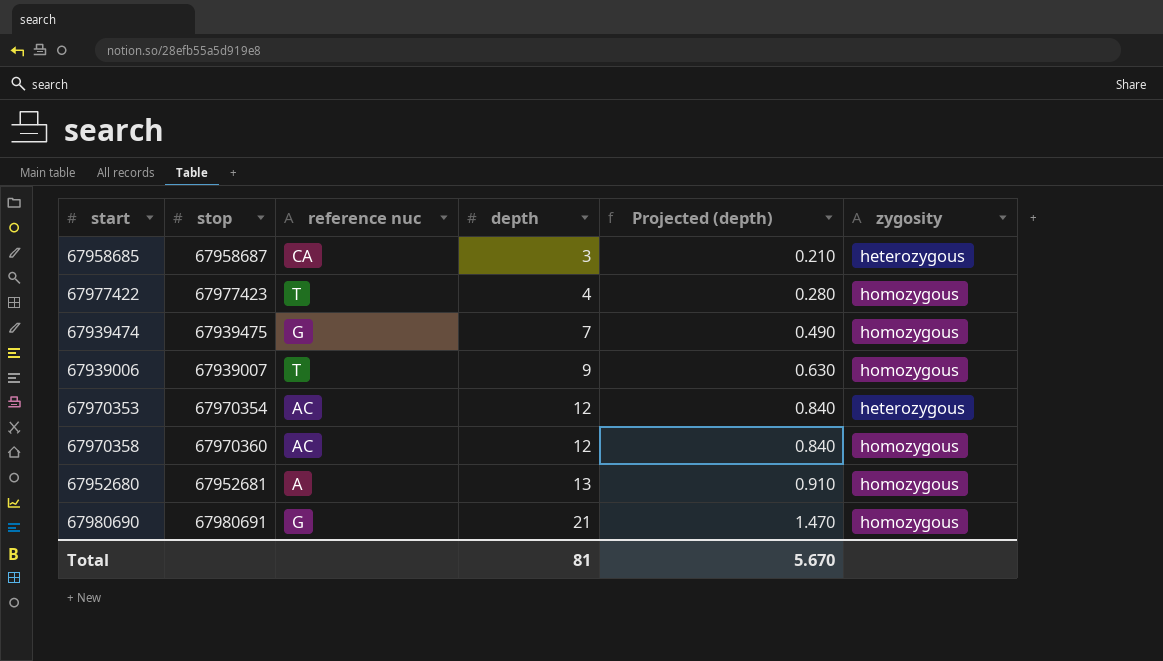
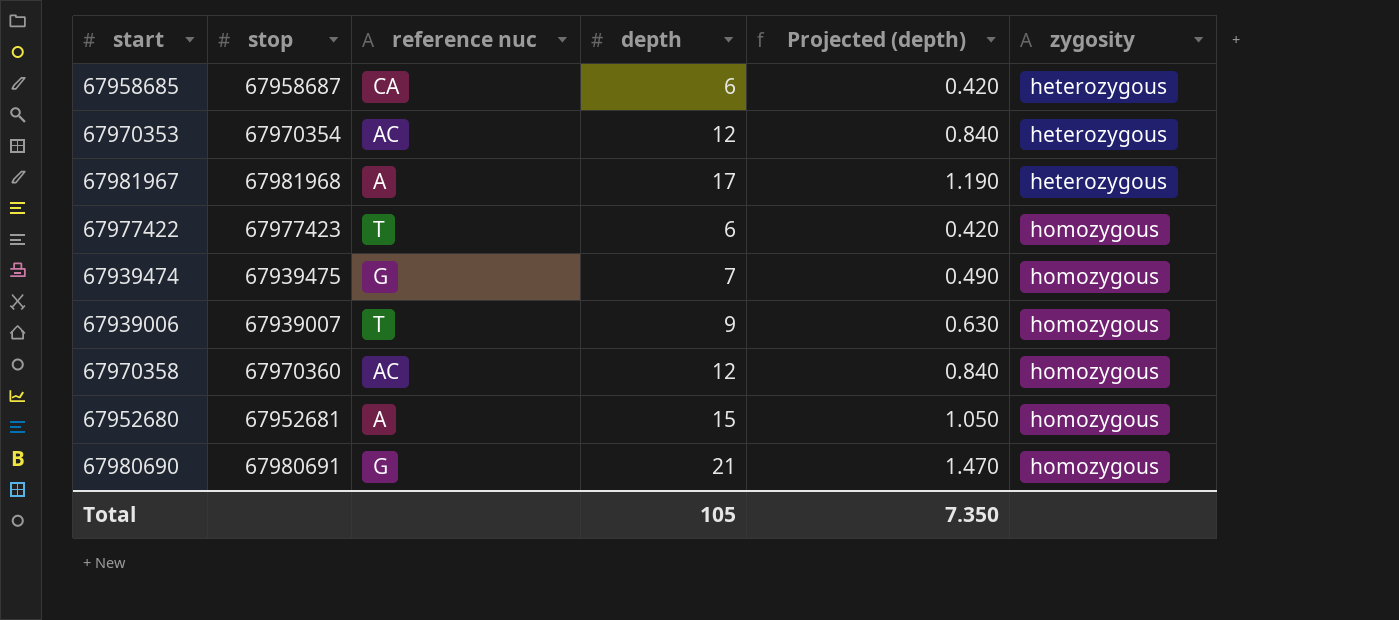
row order: depth ascending -> zygosity ascending
67958685 | depth: 3 -> 6
67958685 | Projected (depth): 0.210 -> 0.420
row 67981967: none -> 67981968 | A | 17 | 1.190 | heterozygous
67977422 | depth: 4 -> 6
67977422 | Projected (depth): 0.280 -> 0.420
67952680 | depth: 13 -> 15
67952680 | Projected (depth): 0.910 -> 1.050
Total | depth: 81 -> 105
Total | Projected (depth): 5.670 -> 7.350

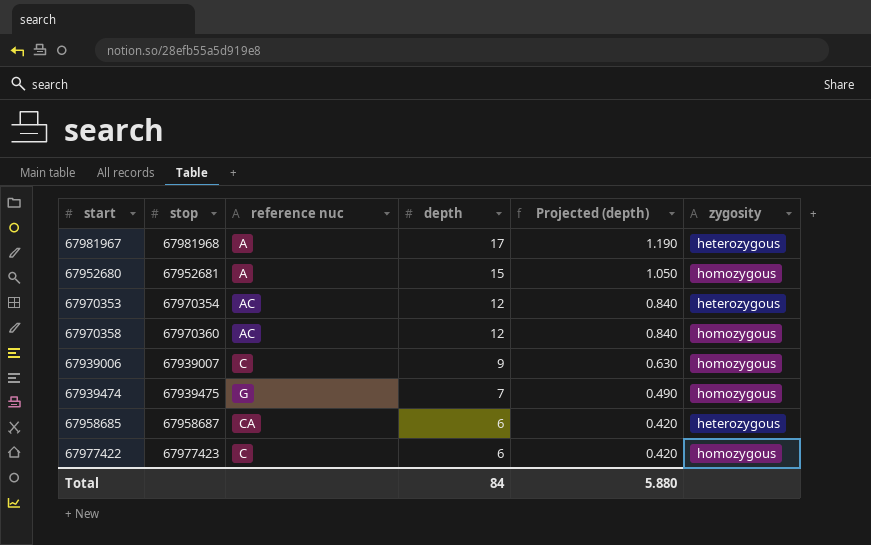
row order: zygosity ascending -> depth descending
row 67980690: 67980691 | G | 21 | 1.470 | homozygous -> none
67939006 | reference nuc: T -> C
67977422 | reference nuc: T -> C
Total | depth: 105 -> 84
Total | Projected (depth): 7.350 -> 5.880

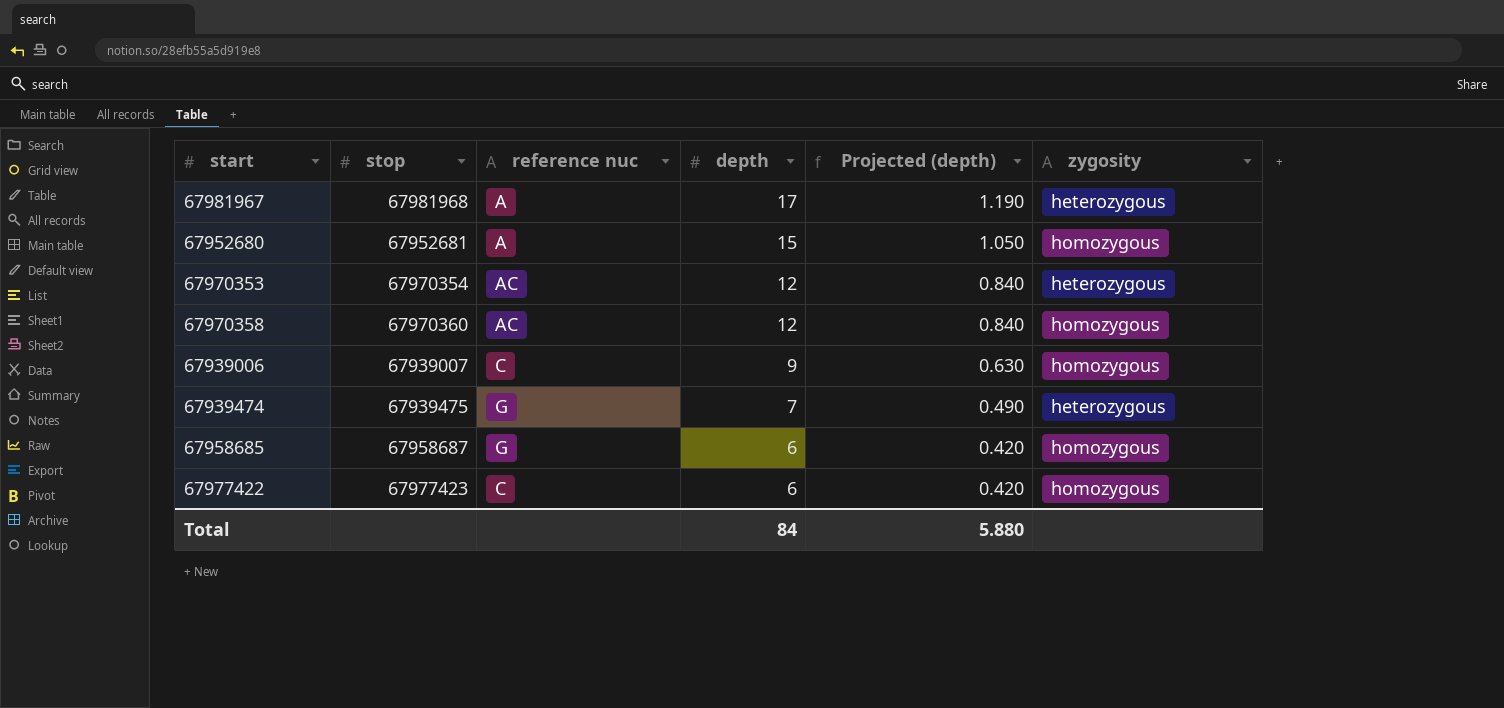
67939474 | zygosity: homozygous -> heterozygous
67958685 | reference nuc: CA -> G
67958685 | zygosity: heterozygous -> homozygous

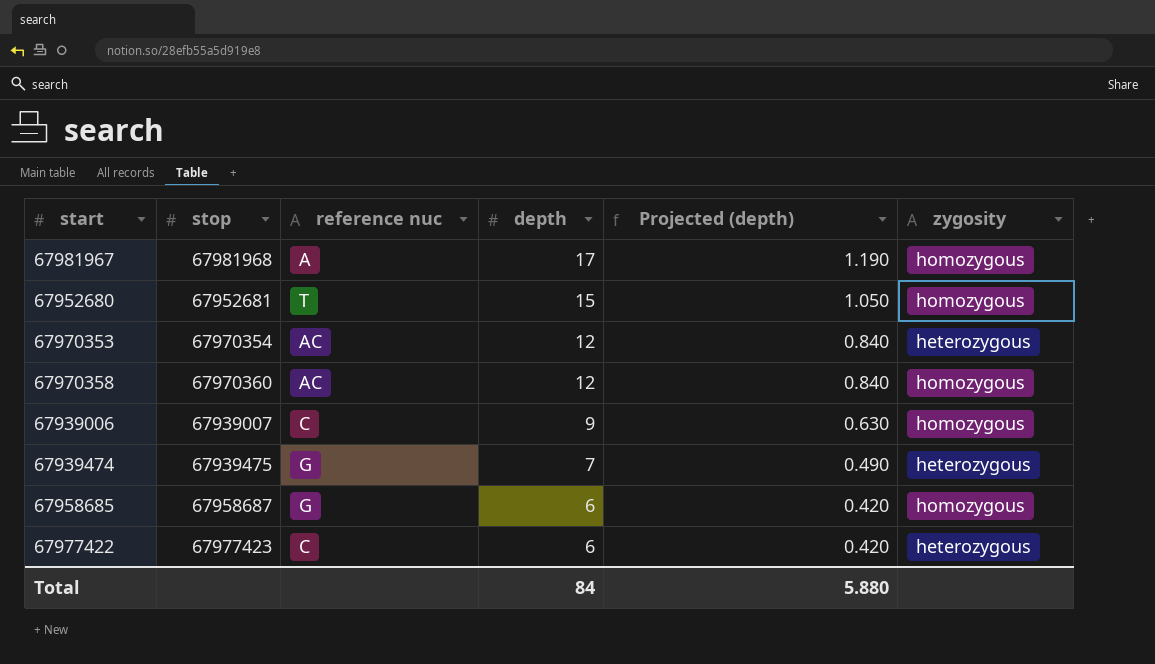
67981967 | zygosity: heterozygous -> homozygous
67952680 | reference nuc: A -> T
67977422 | zygosity: homozygous -> heterozygous

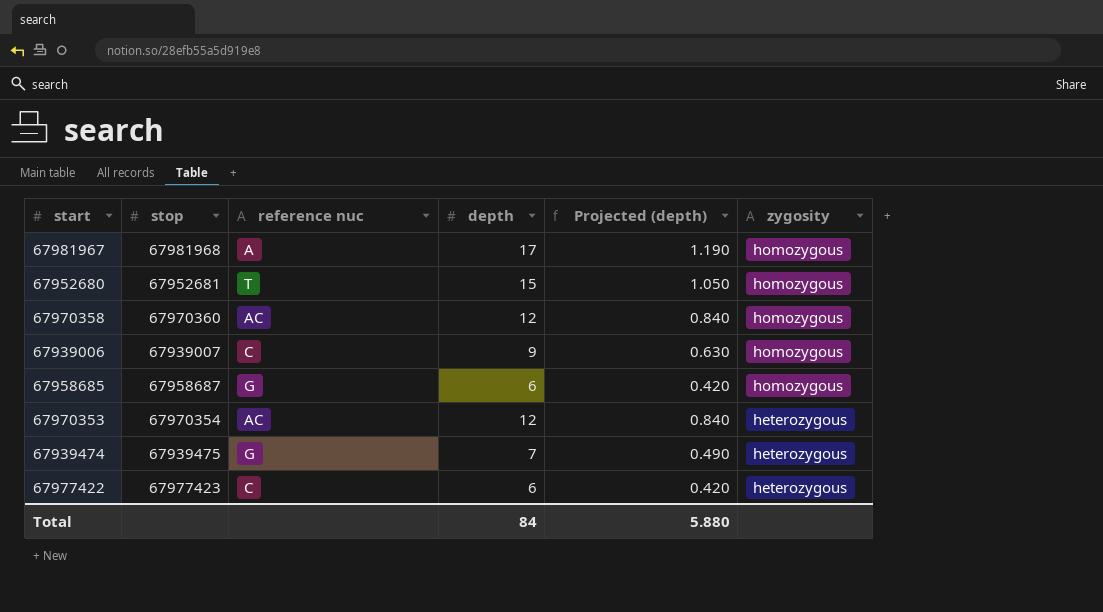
row order: depth descending -> zygosity descending

